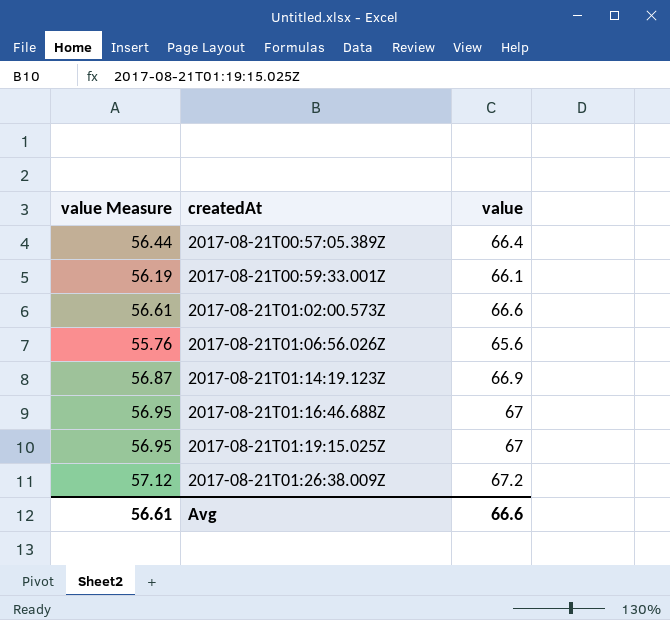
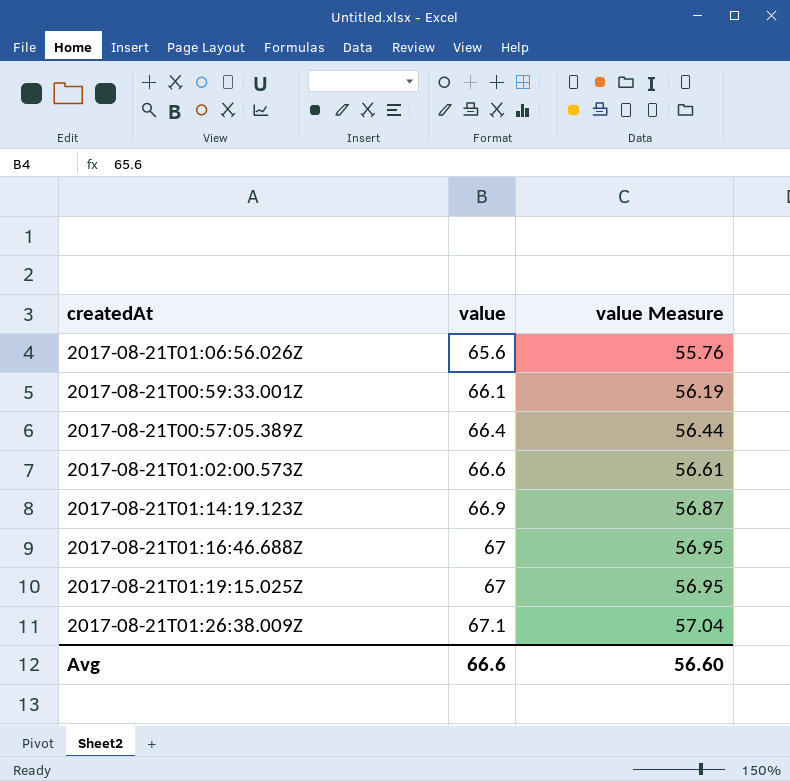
row order: createdAt ascending -> value ascending
column value Measure | position: 1 -> 3
2017-08-21T01:26:38.009Z | value: 67.2 -> 67.1
2017-08-21T01:26:38.009Z | value Measure: 57.12 -> 57.04
Avg | value Measure: 56.61 -> 56.60

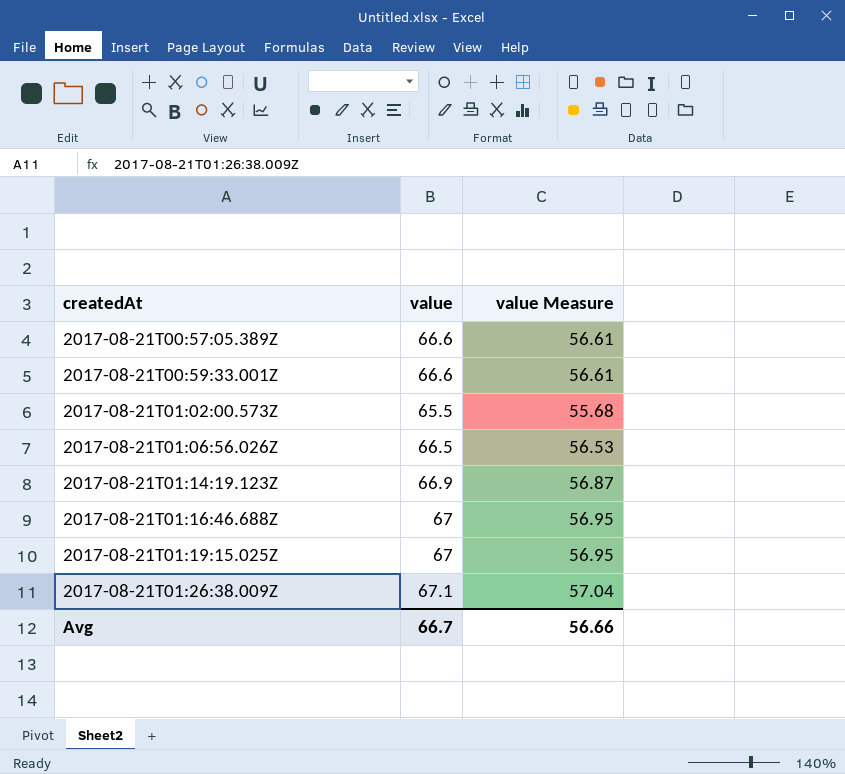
row order: value ascending -> createdAt ascending
2017-08-21T00:57:05.389Z | value: 66.4 -> 66.6
2017-08-21T00:57:05.389Z | value Measure: 56.44 -> 56.61
2017-08-21T00:59:33.001Z | value: 66.1 -> 66.6
2017-08-21T00:59:33.001Z | value Measure: 56.19 -> 56.61
2017-08-21T01:02:00.573Z | value: 66.6 -> 65.5
2017-08-21T01:02:00.573Z | value Measure: 56.61 -> 55.68
2017-08-21T01:06:56.026Z | value: 65.6 -> 66.5
2017-08-21T01:06:56.026Z | value Measure: 55.76 -> 56.53
Avg | value: 66.6 -> 66.7
Avg | value Measure: 56.60 -> 56.66

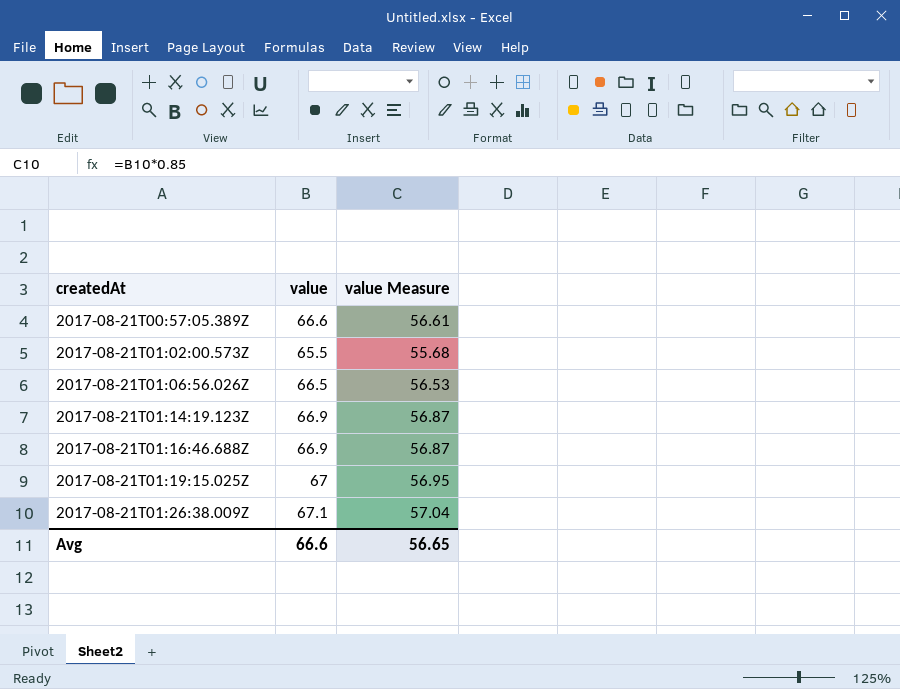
row 2017-08-21T00:59:33.001Z: 66.6 | 56.61 -> none
2017-08-21T01:16:46.688Z | value: 67 -> 66.9
2017-08-21T01:16:46.688Z | value Measure: 56.95 -> 56.87
Avg | value: 66.7 -> 66.6
Avg | value Measure: 56.66 -> 56.65

